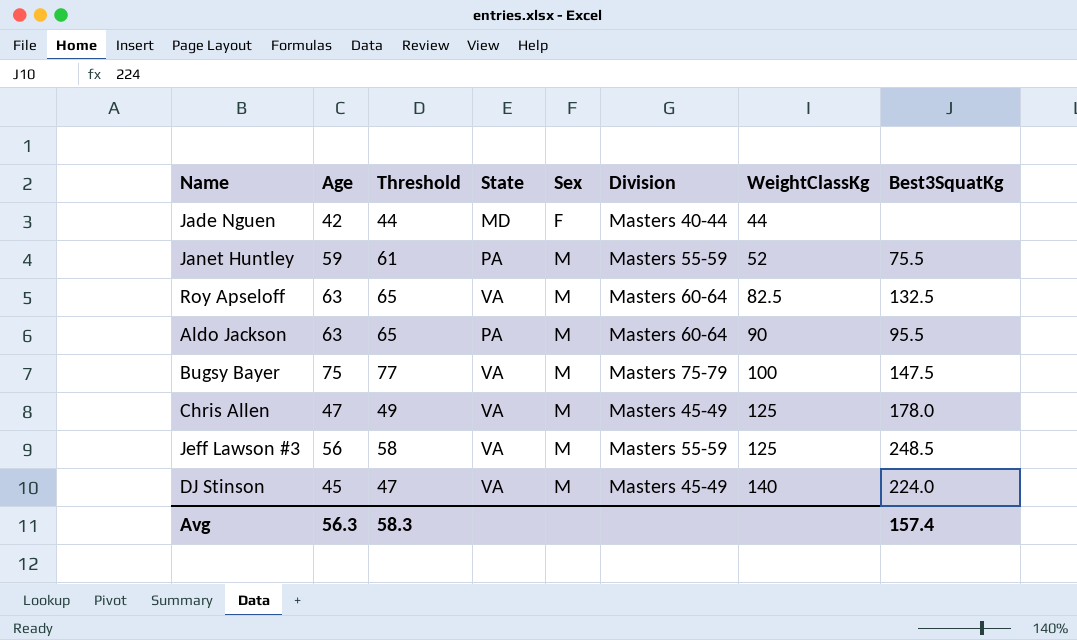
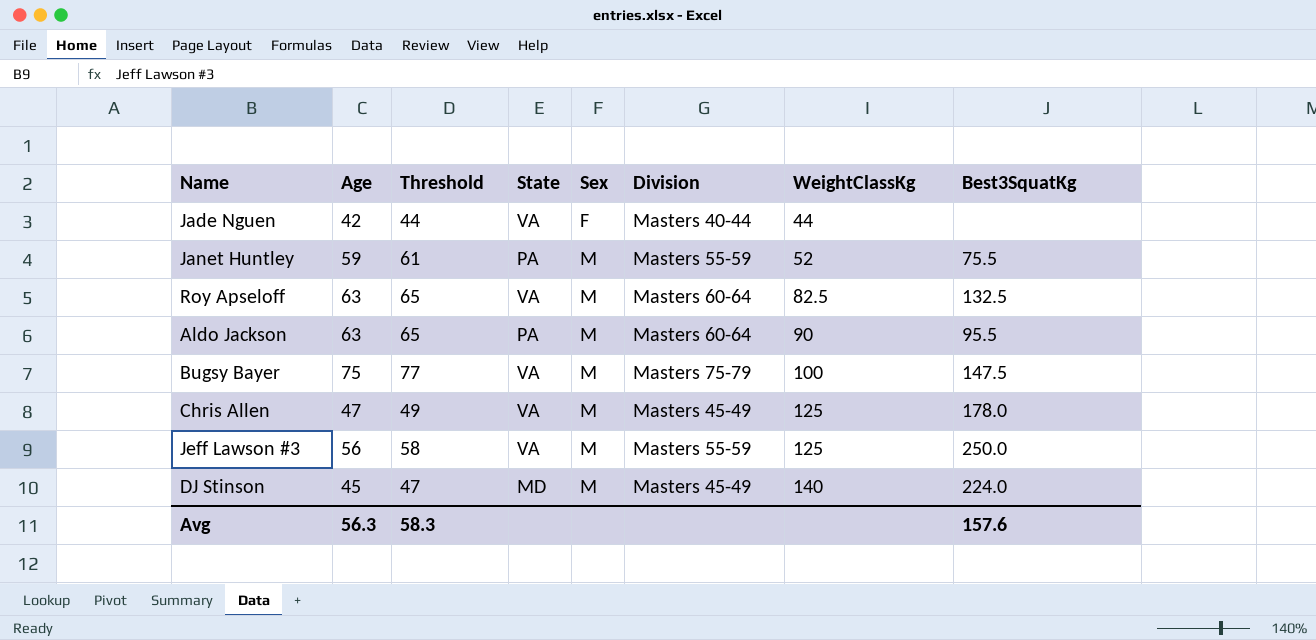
Jade Nguen | State: MD -> VA
Jeff Lawson #3 | Best3SquatKg: 248.5 -> 250.0
DJ Stinson | State: VA -> MD
Avg | Best3SquatKg: 157.4 -> 157.6

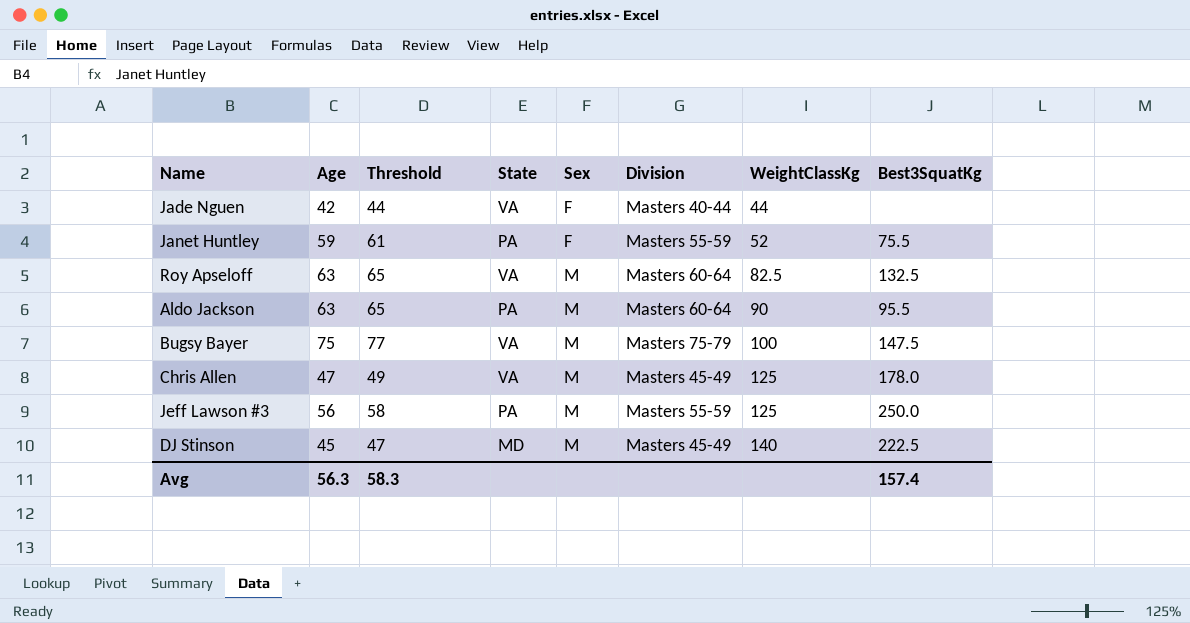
Janet Huntley | Sex: M -> F
Jeff Lawson #3 | State: VA -> PA
DJ Stinson | Best3SquatKg: 224.0 -> 222.5
Avg | Best3SquatKg: 157.6 -> 157.4

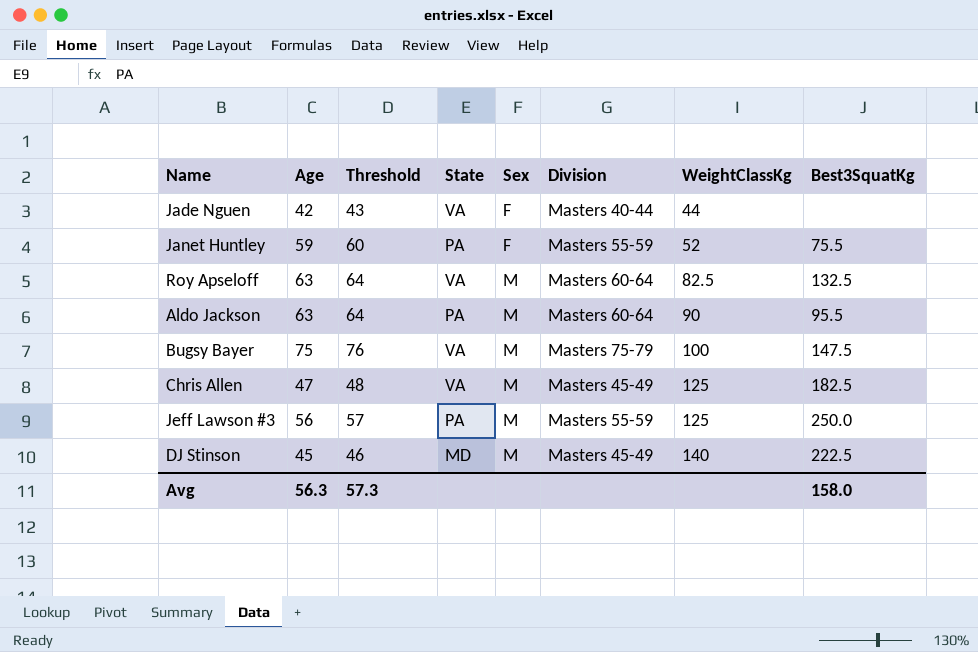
column Threshold | formula: [Age] + 2 -> [Age] + 1
Chris Allen | Best3SquatKg: 178.0 -> 182.5
Avg | Threshold: 58.3 -> 57.3
Avg | Best3SquatKg: 157.4 -> 158.0

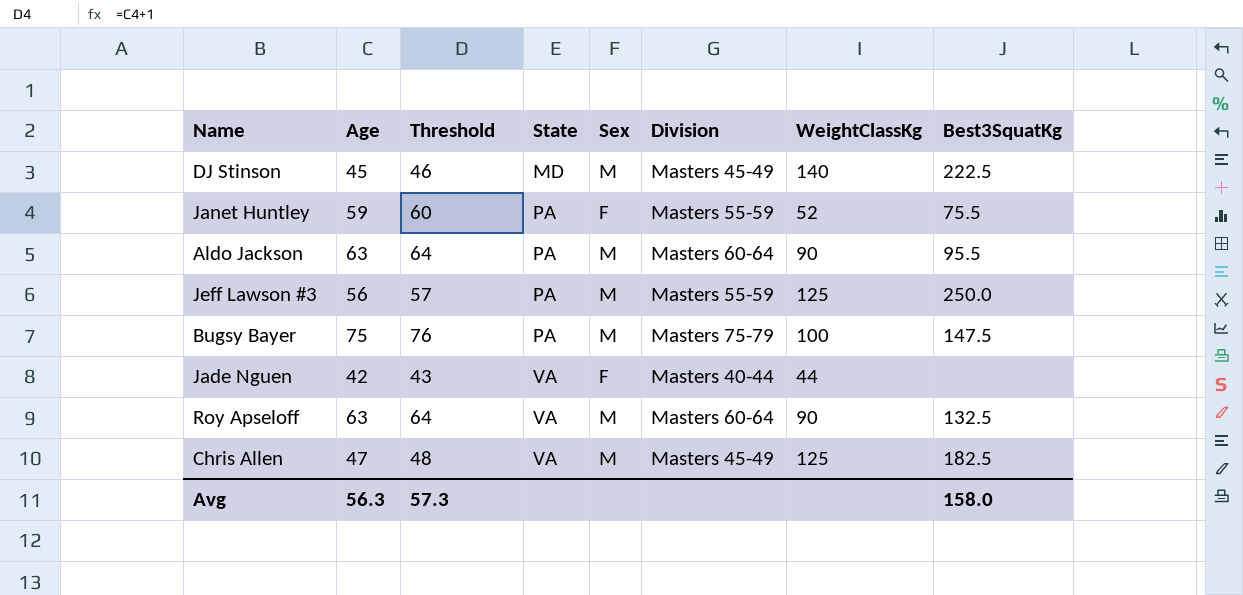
row order: Sex ascending -> State ascending
Bugsy Bayer | State: VA -> PA
Roy Apseloff | WeightClassKg: 82.5 -> 90

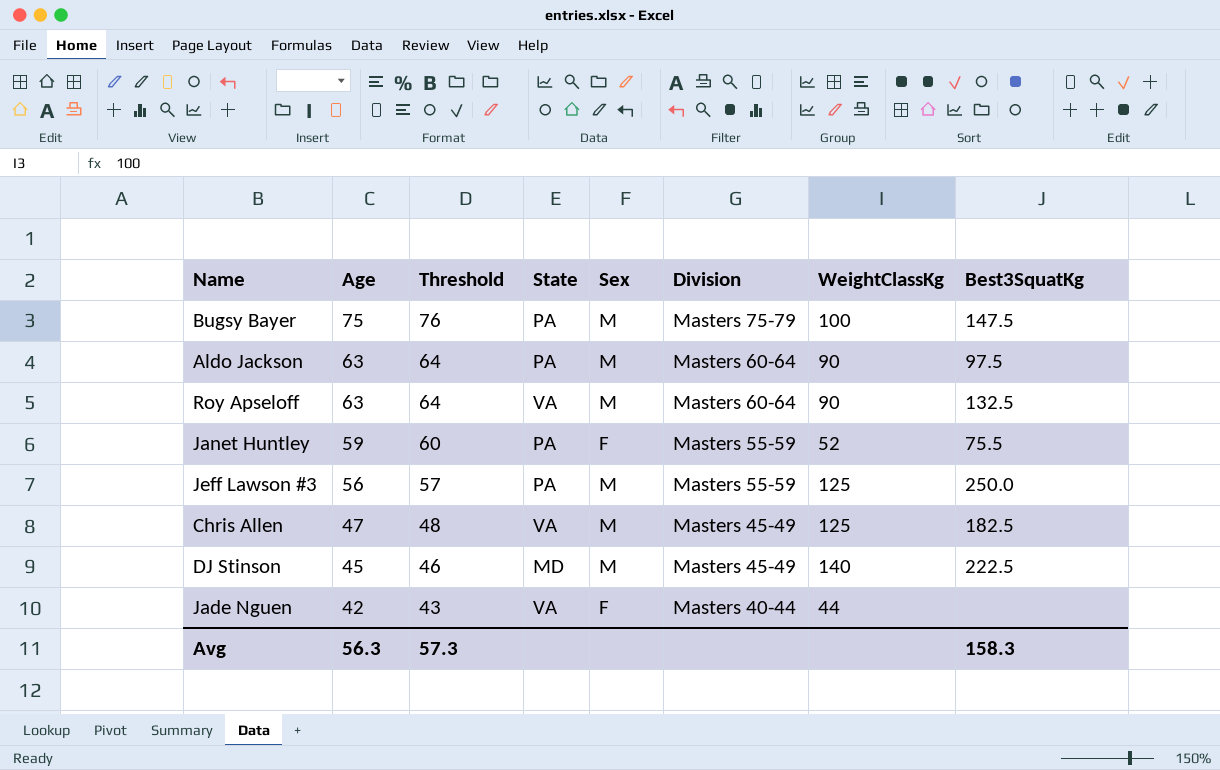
row order: State ascending -> Age descending
Aldo Jackson | Best3SquatKg: 95.5 -> 97.5
Avg | Best3SquatKg: 158.0 -> 158.3

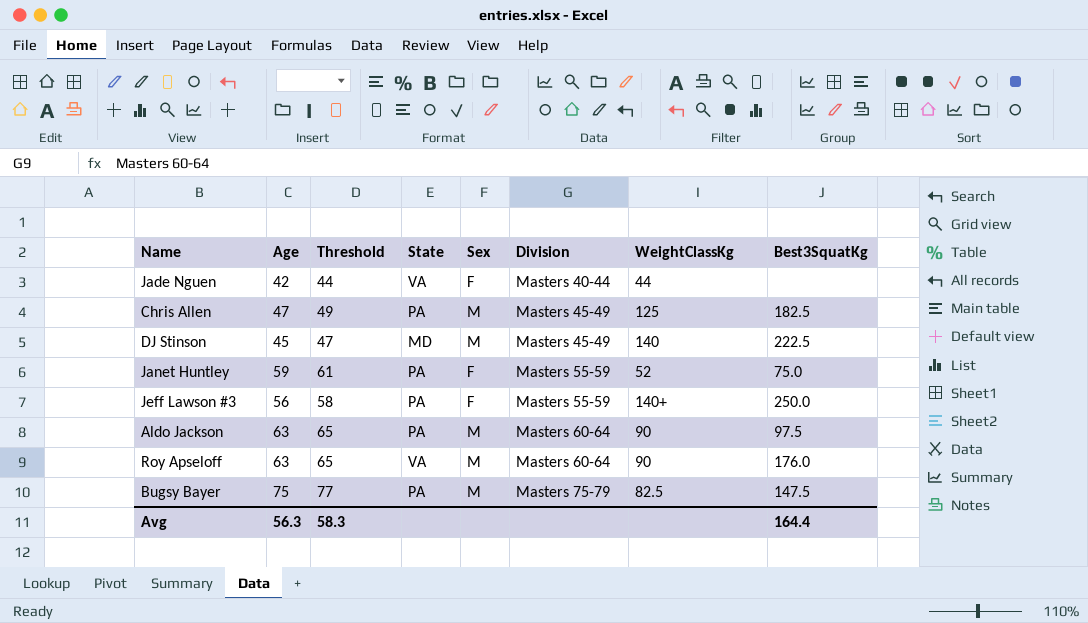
row order: Age descending -> Division ascending
column Threshold | formula: [Age] + 1 -> [Age] + 2
Chris Allen | State: VA -> PA
Janet Huntley | Best3SquatKg: 75.5 -> 75.0
Jeff Lawson #3 | Sex: M -> F
Jeff Lawson #3 | WeightClassKg: 125 -> 140+
Roy Apseloff | Best3SquatKg: 132.5 -> 176.0
Bugsy Bayer | WeightClassKg: 100 -> 82.5
Avg | Threshold: 57.3 -> 58.3
Avg | Best3SquatKg: 158.3 -> 164.4

